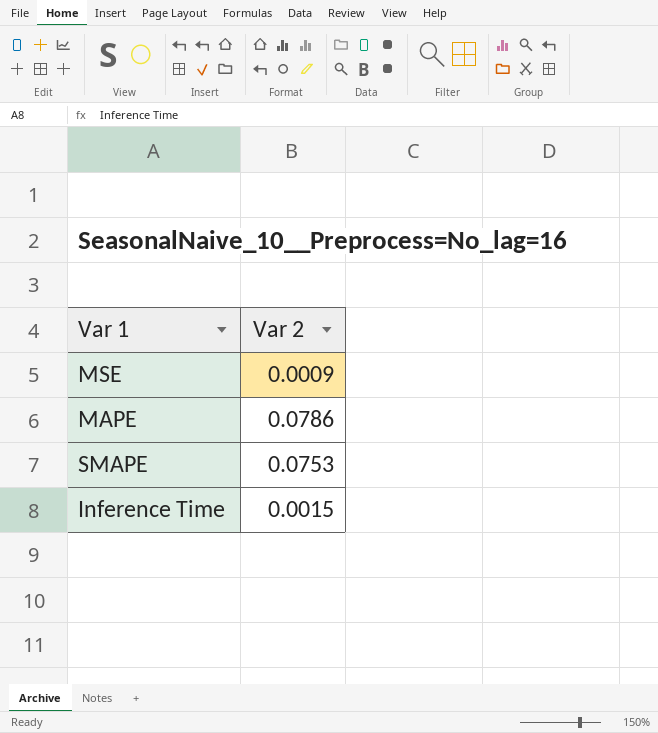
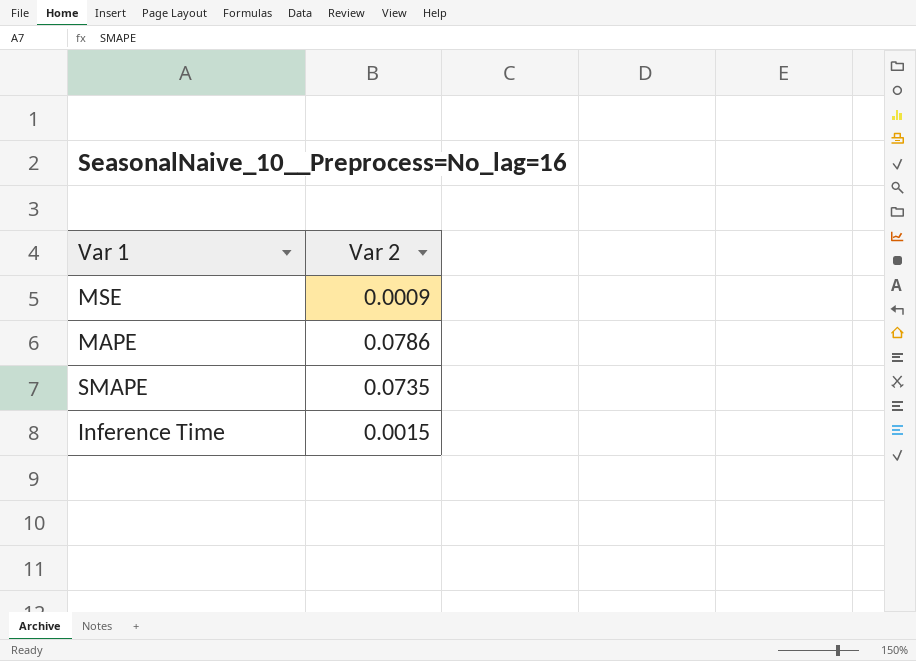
SMAPE | Var 2: 0.0753 -> 0.0735

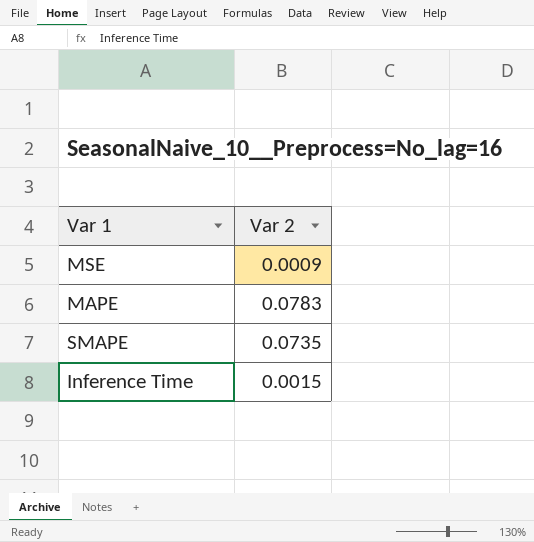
MAPE | Var 2: 0.0786 -> 0.0783

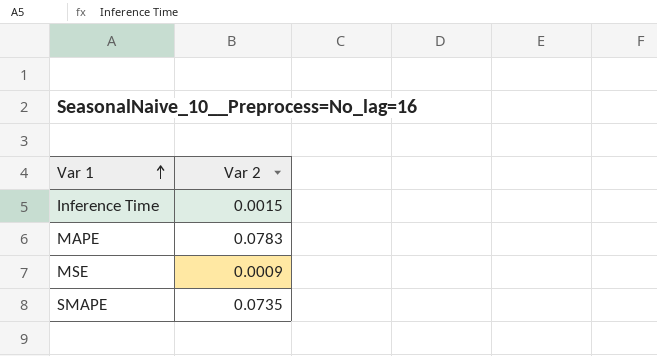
row order: none -> Var 1 ascending

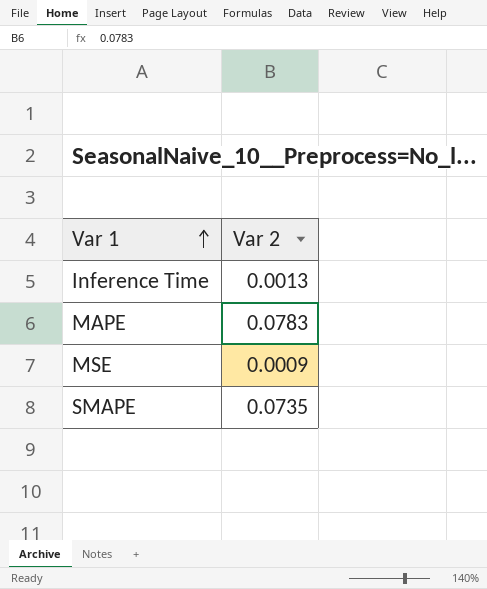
Inference Time | Var 2: 0.0015 -> 0.0013

